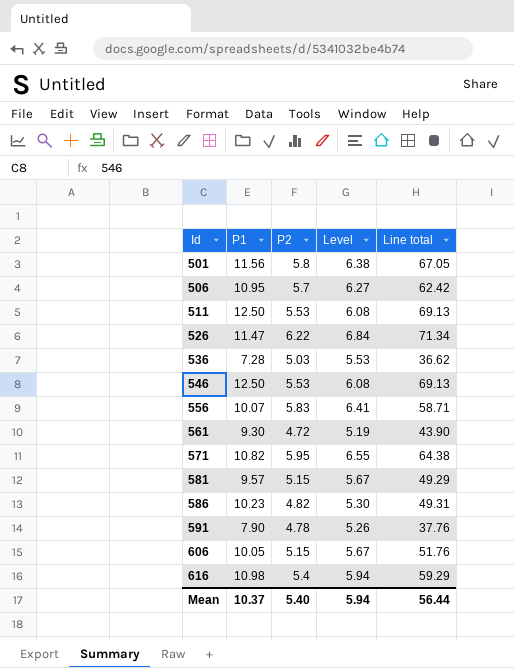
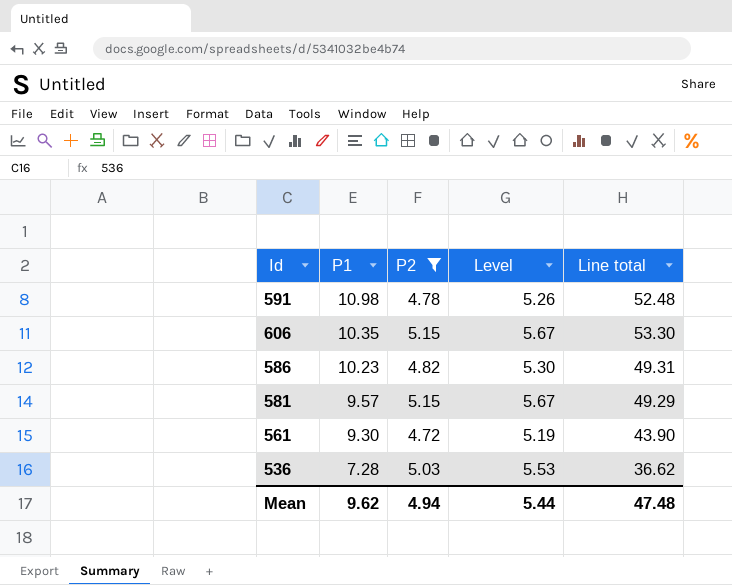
filter: none -> P2 <= 5.15
row order: Id ascending -> P1 descending
591 | P1: 7.90 -> 10.98
591 | Line total: 37.76 -> 52.48
606 | P1: 10.05 -> 10.35
606 | Line total: 51.76 -> 53.30
Mean | P1: 10.37 -> 9.62
Mean | P2: 5.40 -> 4.94
Mean | Level: 5.94 -> 5.44
Mean | Line total: 56.44 -> 47.48

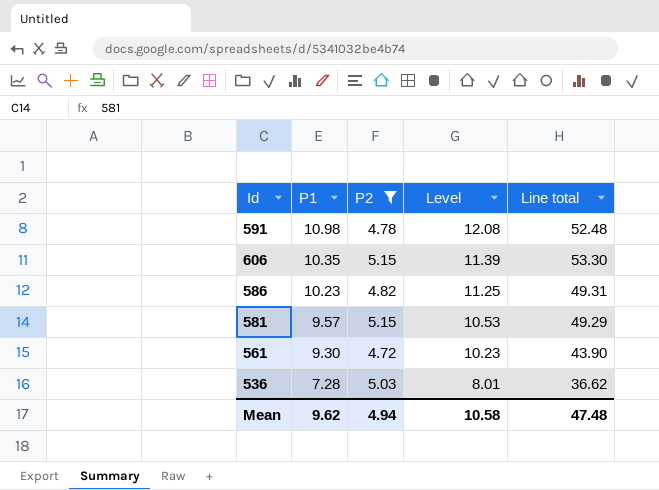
column Level | formula: [P2] * 1.1 -> [P1] * 1.1
Mean | Level: 5.44 -> 10.58

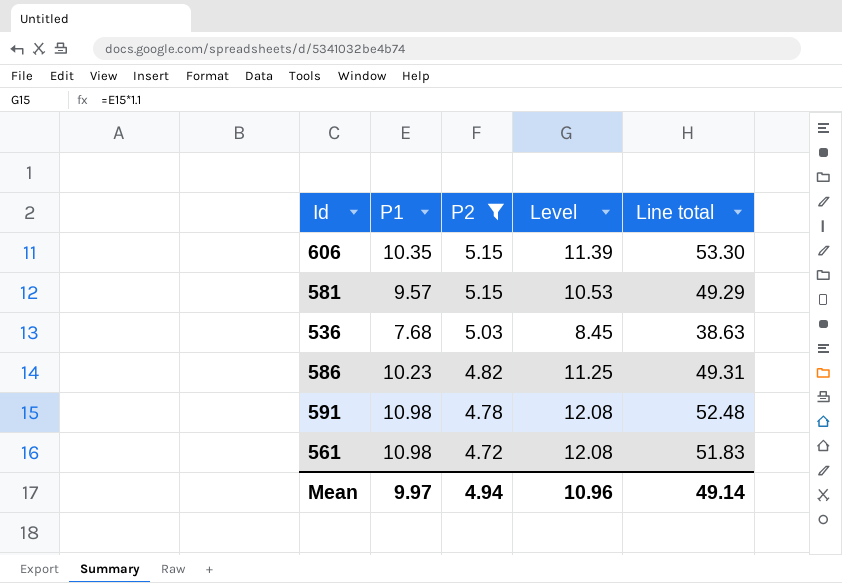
row order: P1 descending -> P2 descending
536 | P1: 7.28 -> 7.68
536 | Level: 8.01 -> 8.45
536 | Line total: 36.62 -> 38.63
561 | P1: 9.30 -> 10.98
561 | Level: 10.23 -> 12.08
561 | Line total: 43.90 -> 51.83
Mean | P1: 9.62 -> 9.97
Mean | Level: 10.58 -> 10.96
Mean | Line total: 47.48 -> 49.14

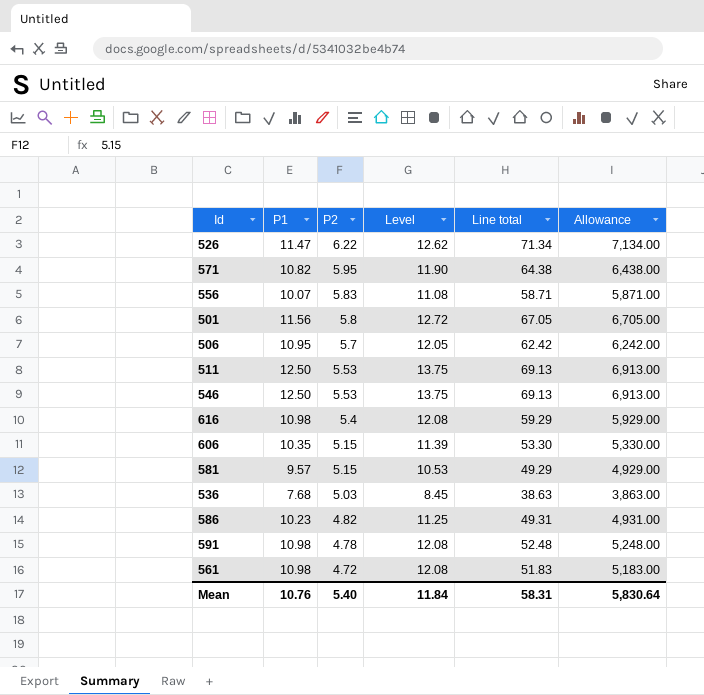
filter: P2 <= 5.15 -> none
column Allowance | formula: none -> [Line total] * 100
Mean | P1: 9.97 -> 10.76
Mean | P2: 4.94 -> 5.40
Mean | Level: 10.96 -> 11.84
Mean | Line total: 49.14 -> 58.31

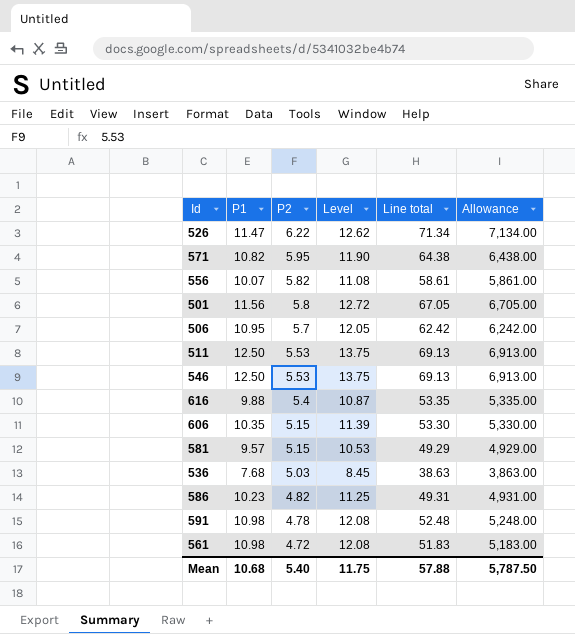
556 | P2: 5.83 -> 5.82
556 | Line total: 58.71 -> 58.61
556 | Allowance: 5,871.00 -> 5,861.00
616 | P1: 10.98 -> 9.88
616 | Level: 12.08 -> 10.87
616 | Line total: 59.29 -> 53.35
616 | Allowance: 5,929.00 -> 5,335.00
Mean | P1: 10.76 -> 10.68
Mean | Level: 11.84 -> 11.75
Mean | Line total: 58.31 -> 57.88
Mean | Allowance: 5,830.64 -> 5,787.50

